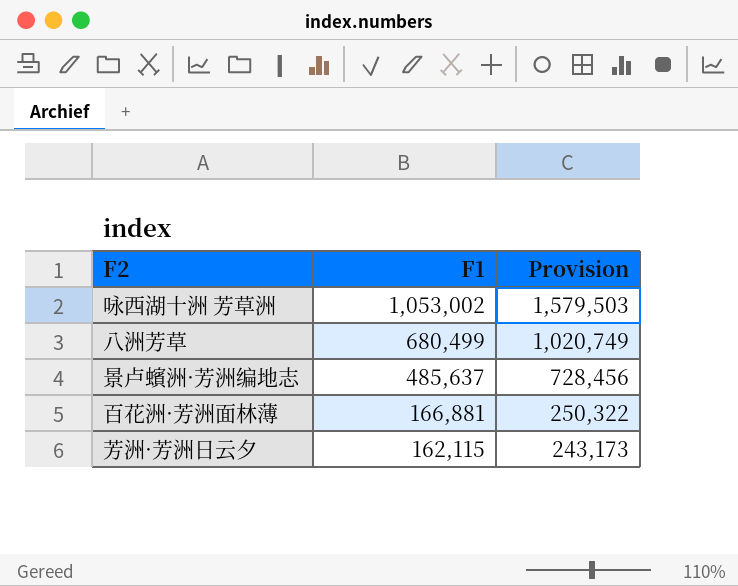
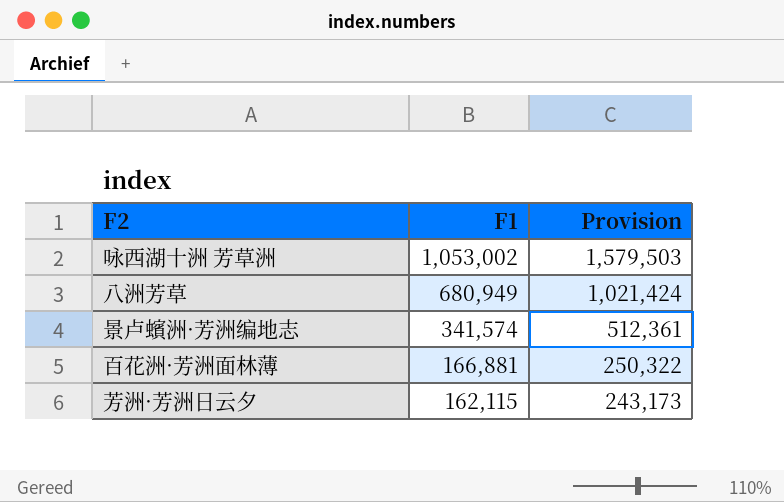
八洲芳草 | F1: 680,499 -> 680,949
八洲芳草 | Provision: 1,020,749 -> 1,021,424
景卢蠙洲·芳洲编地志 | F1: 485,637 -> 341,574
景卢蠙洲·芳洲编地志 | Provision: 728,456 -> 512,361

